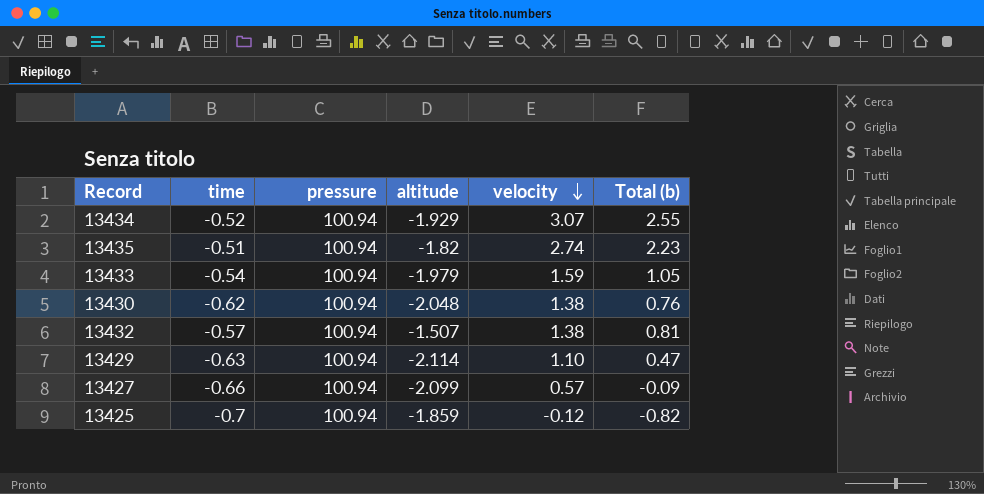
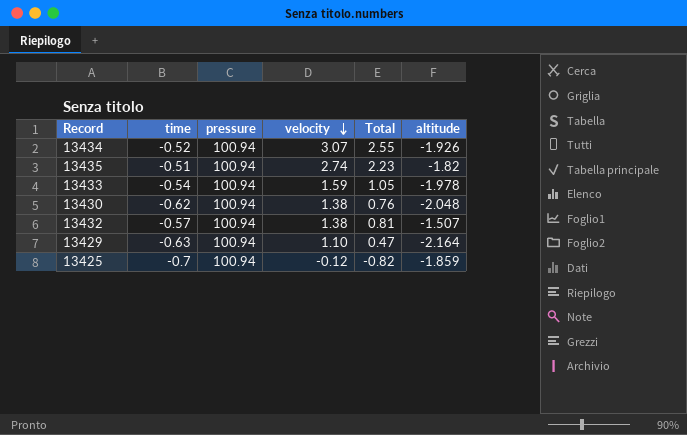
column name: Total (b) -> Total
column altitude | position: 4 -> 6
row 13427: -0.66 | 100.94 | -2.099 | 0.57 | -0.09 -> none
13434 | altitude: -1.929 -> -1.926
13433 | altitude: -1.979 -> -1.978
13429 | altitude: -2.114 -> -2.164

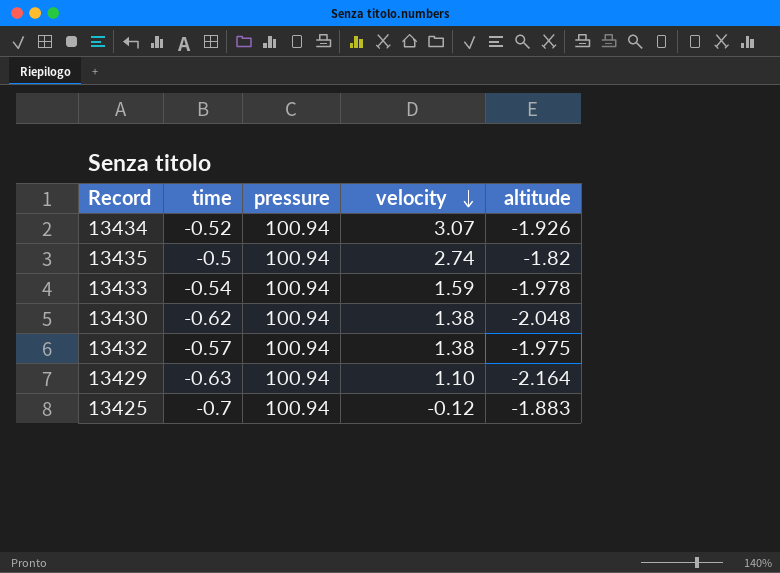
column Total | formula: [time] + [velocity] -> none
13435 | time: -0.51 -> -0.5
13432 | altitude: -1.507 -> -1.975
13425 | altitude: -1.859 -> -1.883

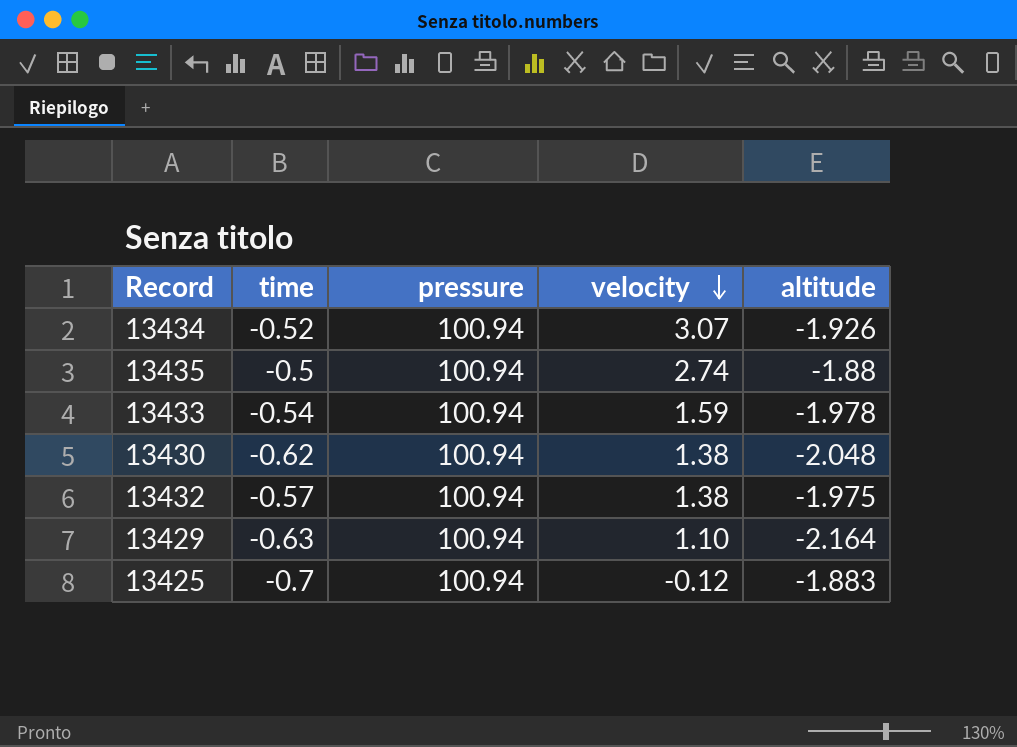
13435 | altitude: -1.82 -> -1.88

